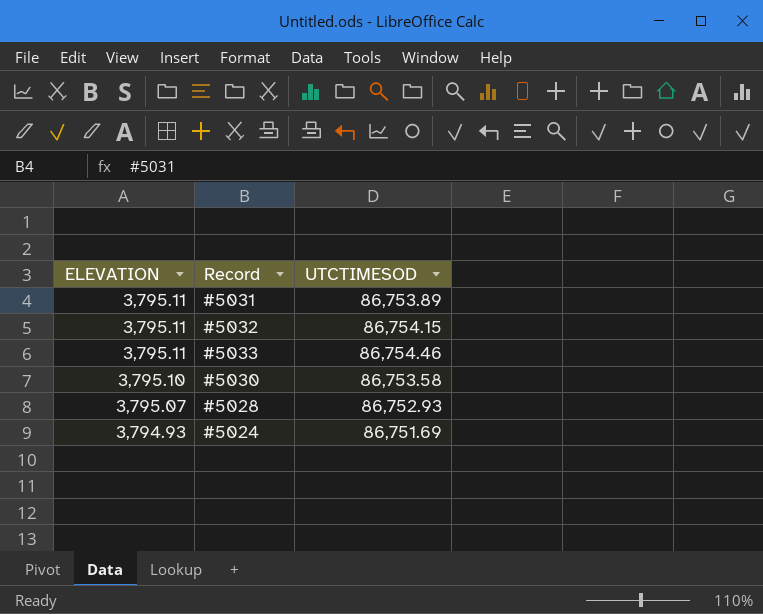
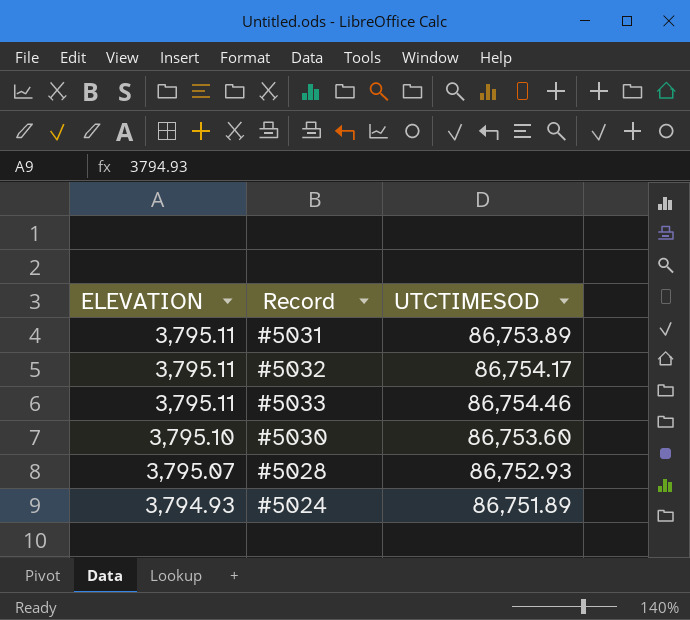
#5032 | UTCTIMESOD: 86,754.15 -> 86,754.17
#5030 | UTCTIMESOD: 86,753.58 -> 86,753.60
#5024 | UTCTIMESOD: 86,751.69 -> 86,751.89

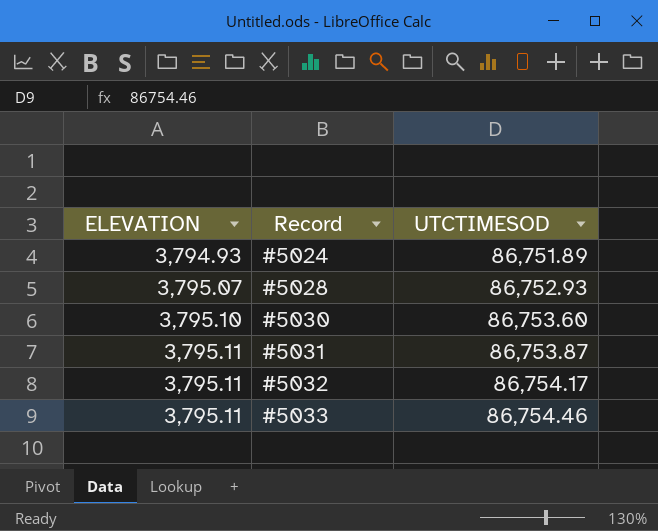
row order: ELEVATION descending -> ELEVATION ascending
#5031 | UTCTIMESOD: 86,753.89 -> 86,753.87

